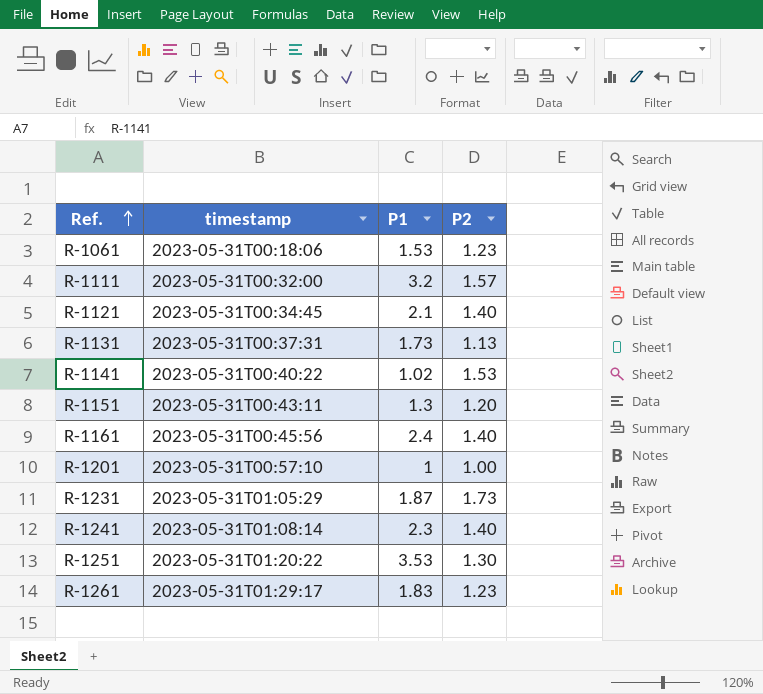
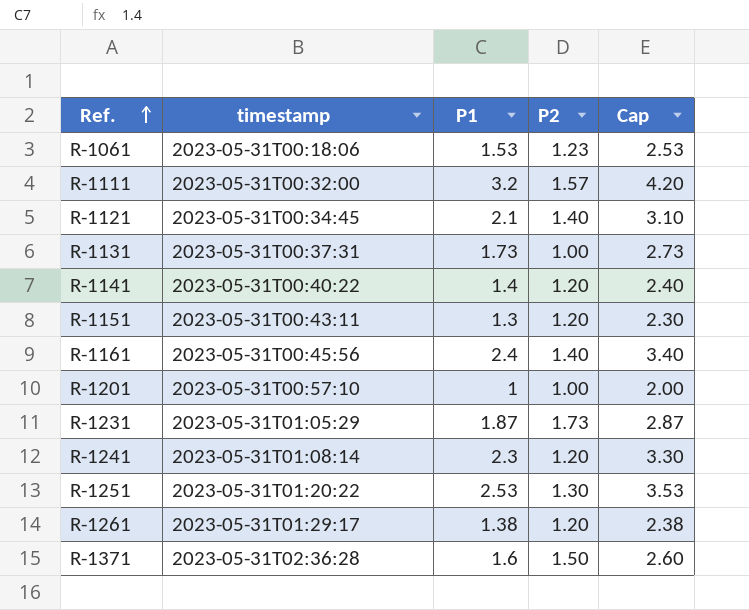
column Cap | formula: none -> [P1] + 1
R-1131 | P2: 1.13 -> 1.00
R-1141 | P1: 1.02 -> 1.4
R-1141 | P2: 1.53 -> 1.20
R-1241 | P2: 1.40 -> 1.20
R-1251 | P1: 3.53 -> 2.53
R-1261 | P1: 1.83 -> 1.38
R-1261 | P2: 1.23 -> 1.20
row R-1371: none -> 2023-05-31T02:36:28 | 1.6 | 1.50 | 2.60

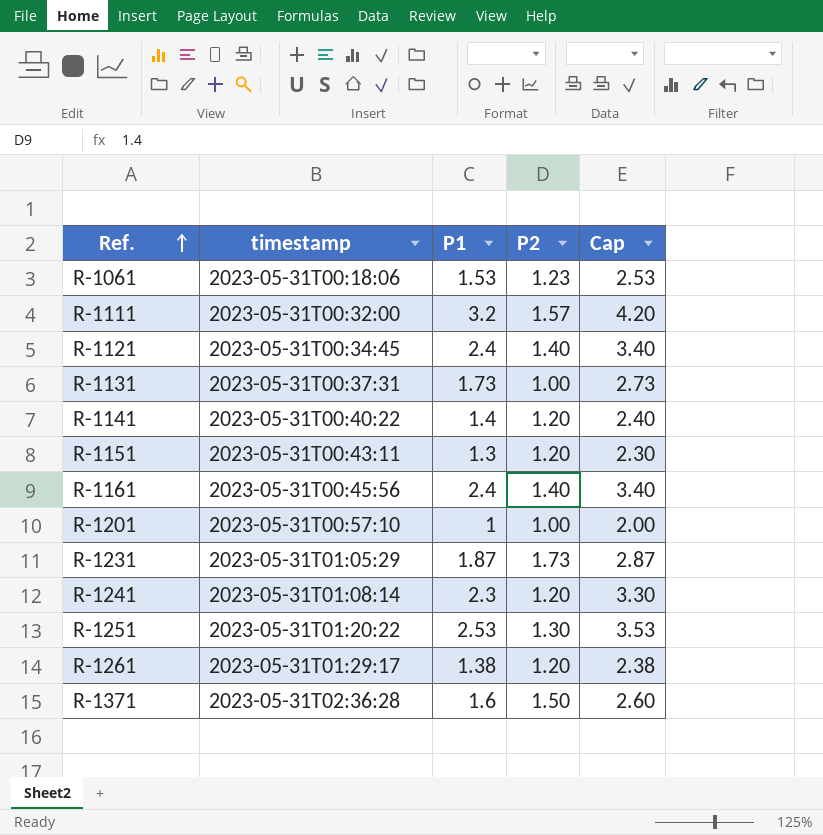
R-1121 | P1: 2.1 -> 2.4
R-1121 | Cap: 3.10 -> 3.40

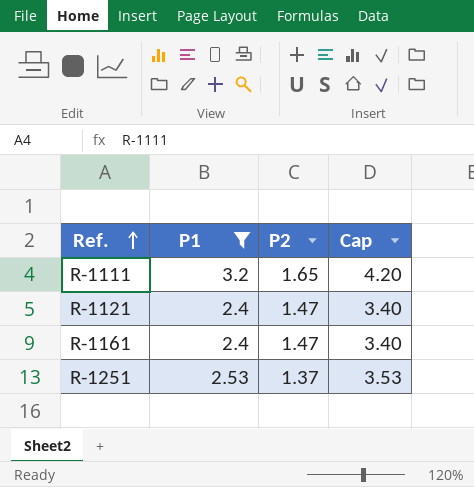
filter: none -> P1 >= 2.4
column timestamp | position: 2 -> none
R-1111 | P2: 1.57 -> 1.65
R-1121 | P2: 1.40 -> 1.47
R-1161 | P2: 1.40 -> 1.47
R-1251 | P2: 1.30 -> 1.37

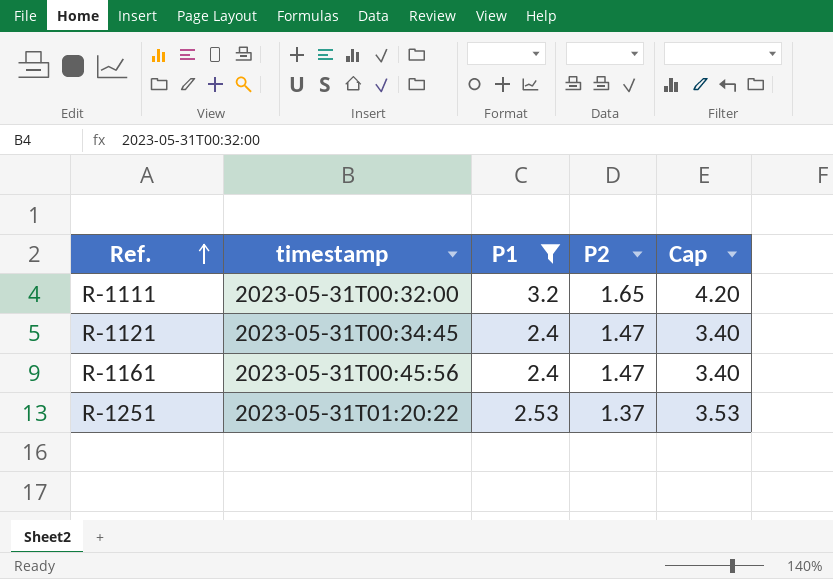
column timestamp | position: none -> 2

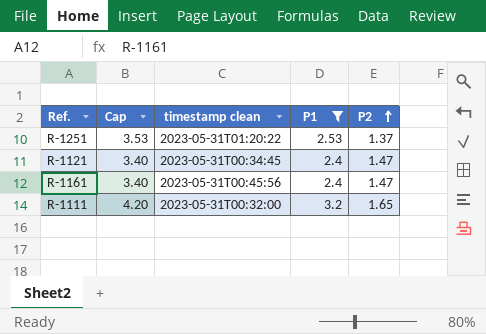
row order: Ref. ascending -> P2 ascending
column Cap | position: 5 -> 2
column name: timestamp -> timestamp clean

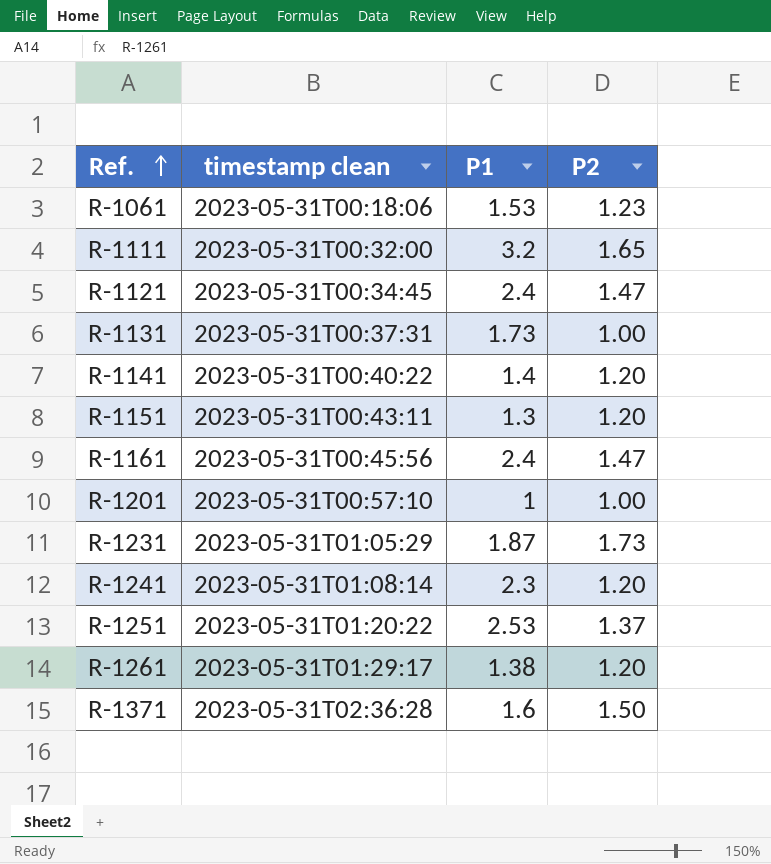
filter: P1 >= 2.4 -> none
row order: P2 ascending -> Ref. ascending
column Cap | formula: [P1] + 1 -> none

